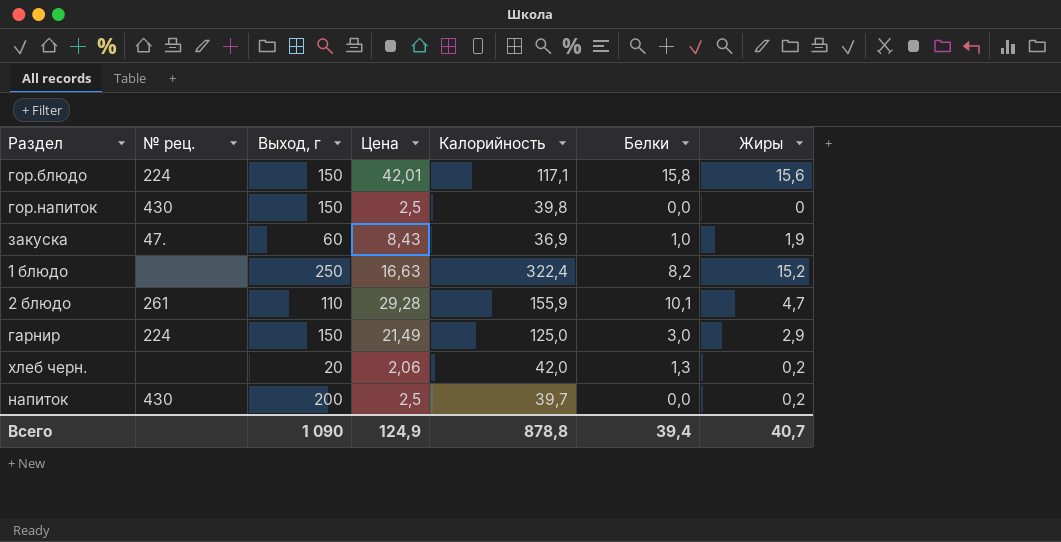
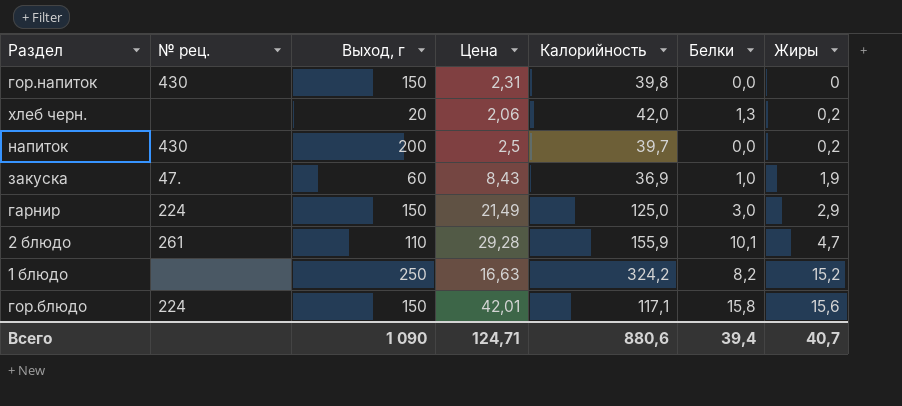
row order: none -> Жиры ascending
гор.напиток | Цена: 2,5 -> 2,31
1 блюдо | Калорийность: 322,4 -> 324,2
Всего | Цена: 124,9 -> 124,71
Всего | Калорийность: 878,8 -> 880,6

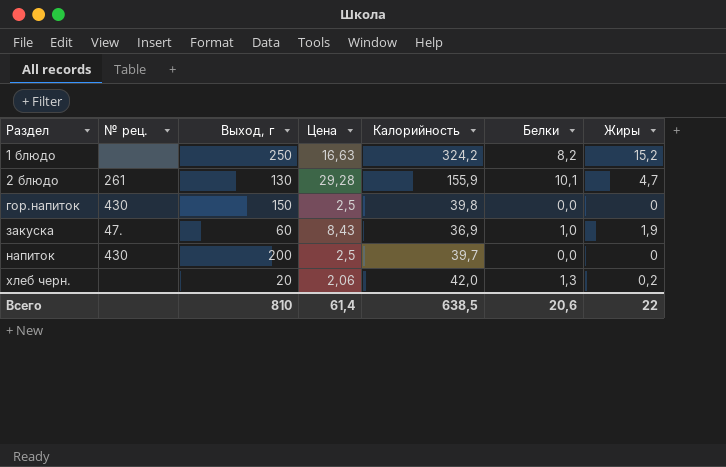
row order: Жиры ascending -> Раздел ascending
row гарнир: 224 | 150 | 21,49 | 125,0 | 3,0 | 2,9 -> none
row гор.блюдо: 224 | 150 | 42,01 | 117,1 | 15,8 | 15,6 -> none
2 блюдо | Выход, г: 110 -> 130
гор.напиток | Цена: 2,31 -> 2,5
напиток | Жиры: 0,2 -> 0
Всего | Выход, г: 1 090 -> 810
Всего | Цена: 124,71 -> 61,4
Всего | Калорийность: 880,6 -> 638,5
Всего | Белки: 39,4 -> 20,6
Всего | Жиры: 40,7 -> 22

